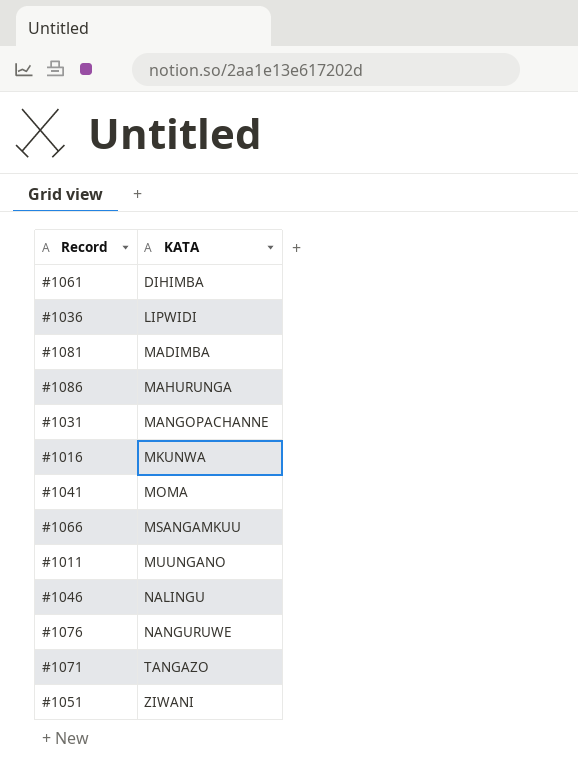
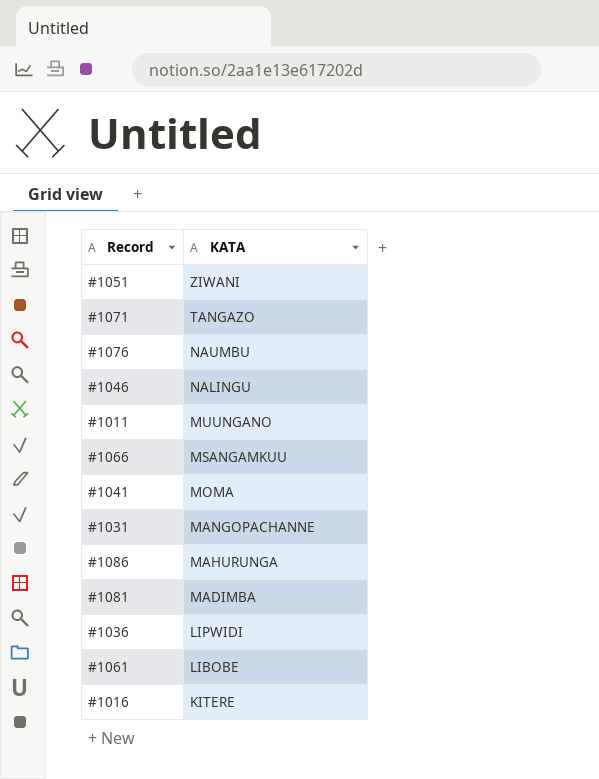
row order: KATA ascending -> KATA descending
#1076 | KATA: NANGURUWE -> NAUMBU
#1061 | KATA: DIHIMBA -> LIBOBE
#1016 | KATA: MKUNWA -> KITERE

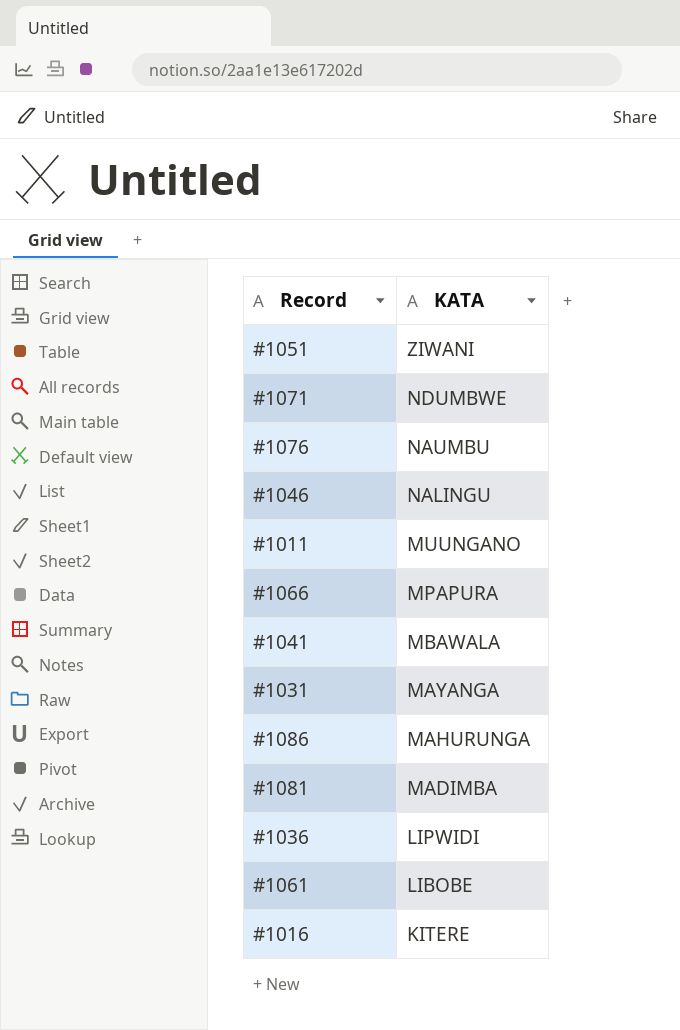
#1071 | KATA: TANGAZO -> NDUMBWE
#1066 | KATA: MSANGAMKUU -> MPAPURA
#1041 | KATA: MOMA -> MBAWALA
#1031 | KATA: MANGOPACHANNE -> MAYANGA

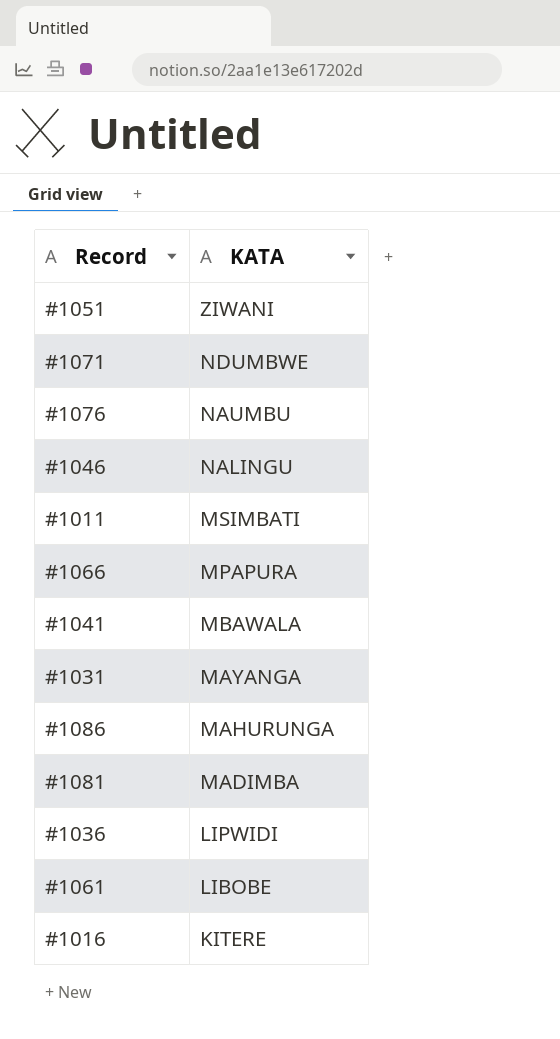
#1011 | KATA: MUUNGANO -> MSIMBATI

